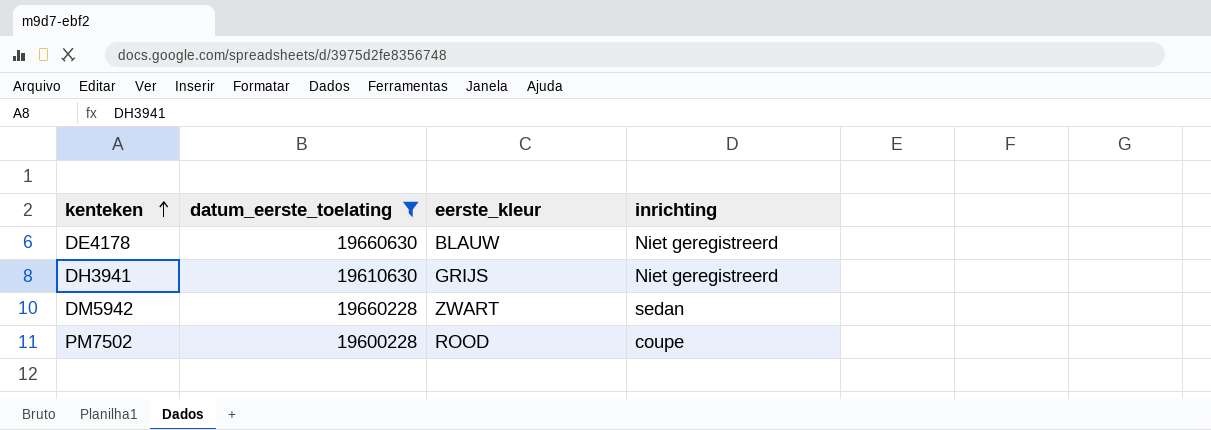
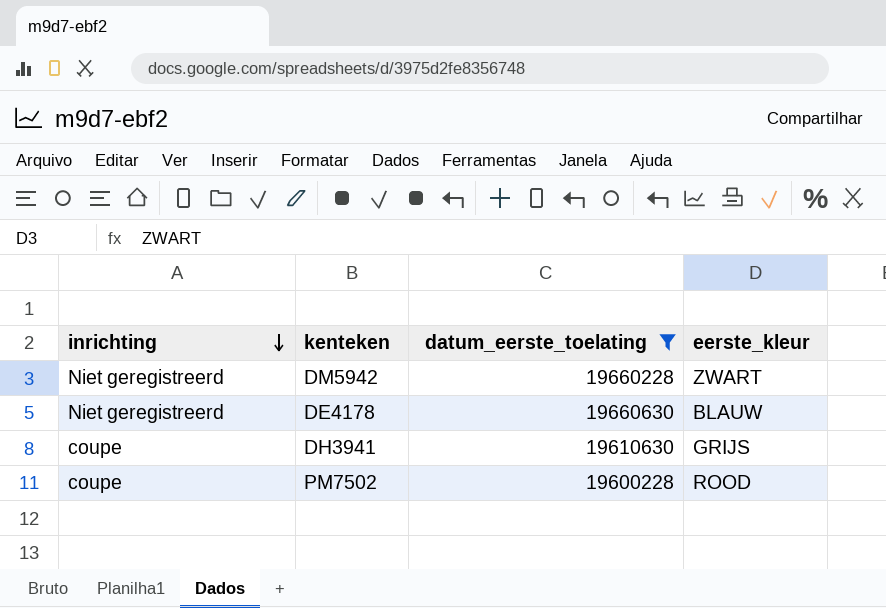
row order: kenteken ascending -> inrichting descending
column inrichting | position: 4 -> 1
DM5942 | inrichting: sedan -> Niet geregistreerd
DH3941 | inrichting: Niet geregistreerd -> coupe

